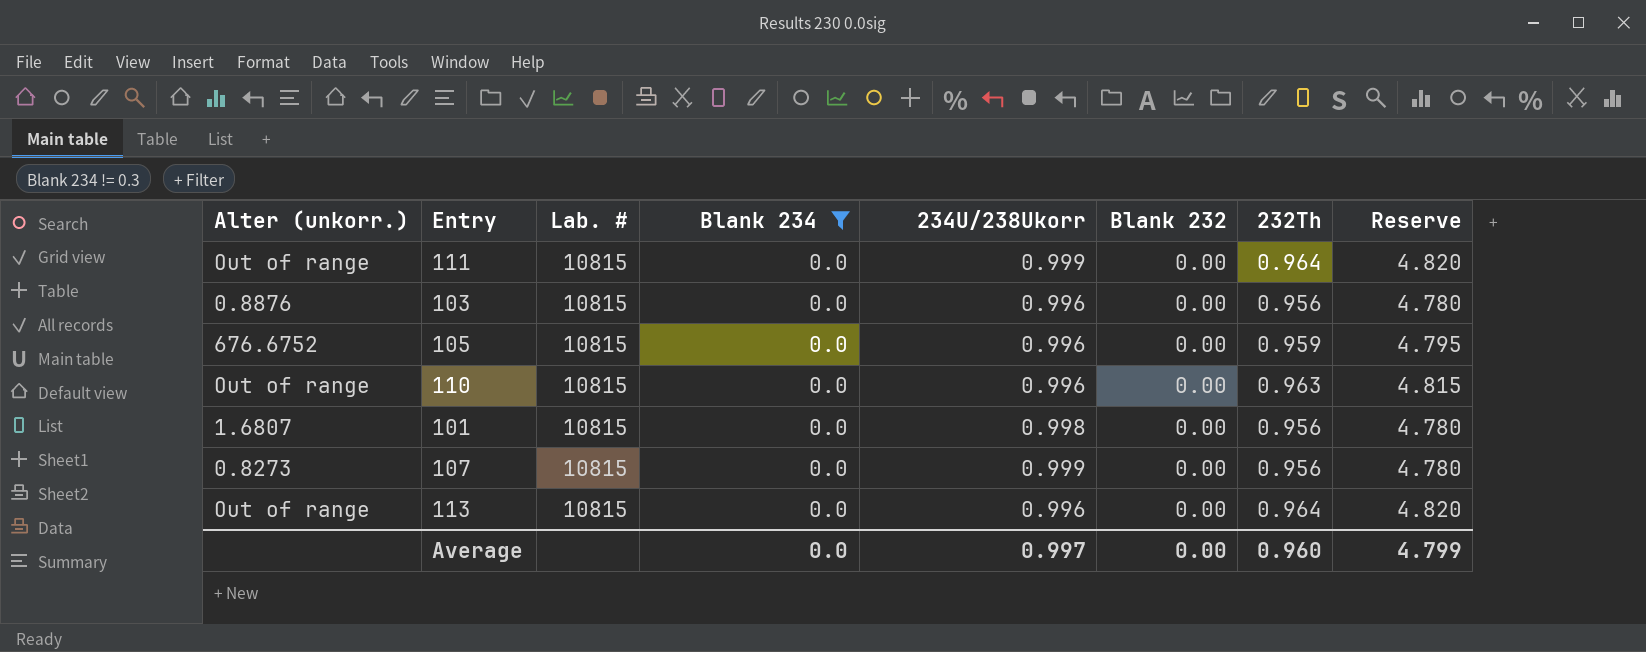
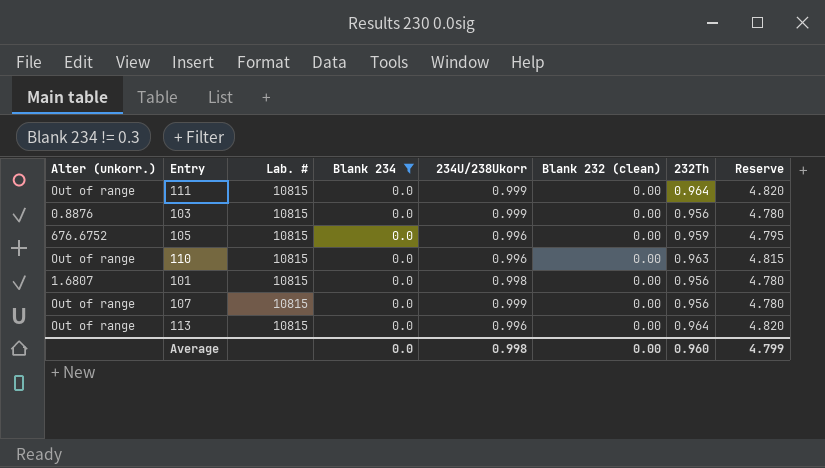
column name: Blank 232 -> Blank 232 (clean)
103 | 234U/238Ukorr: 0.996 -> 0.999
107 | Alter (unkorr.): 0.8273 -> Out of range
Average | 234U/238Ukorr: 0.997 -> 0.998

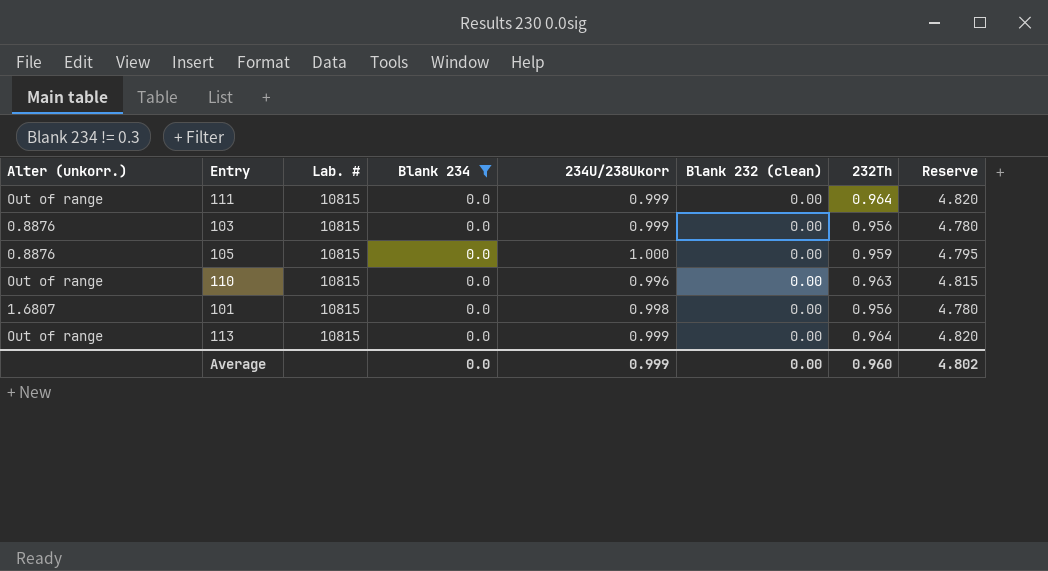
row 107: Out of range | 10815 | 0.0 | 0.999 | 0.00 | 0.956 | 4.780 -> none
105 | Alter (unkorr.): 676.6752 -> 0.8876
105 | 234U/238Ukorr: 0.996 -> 1.000
113 | 234U/238Ukorr: 0.996 -> 0.999
Average | 234U/238Ukorr: 0.998 -> 0.999
Average | Reserve: 4.799 -> 4.802

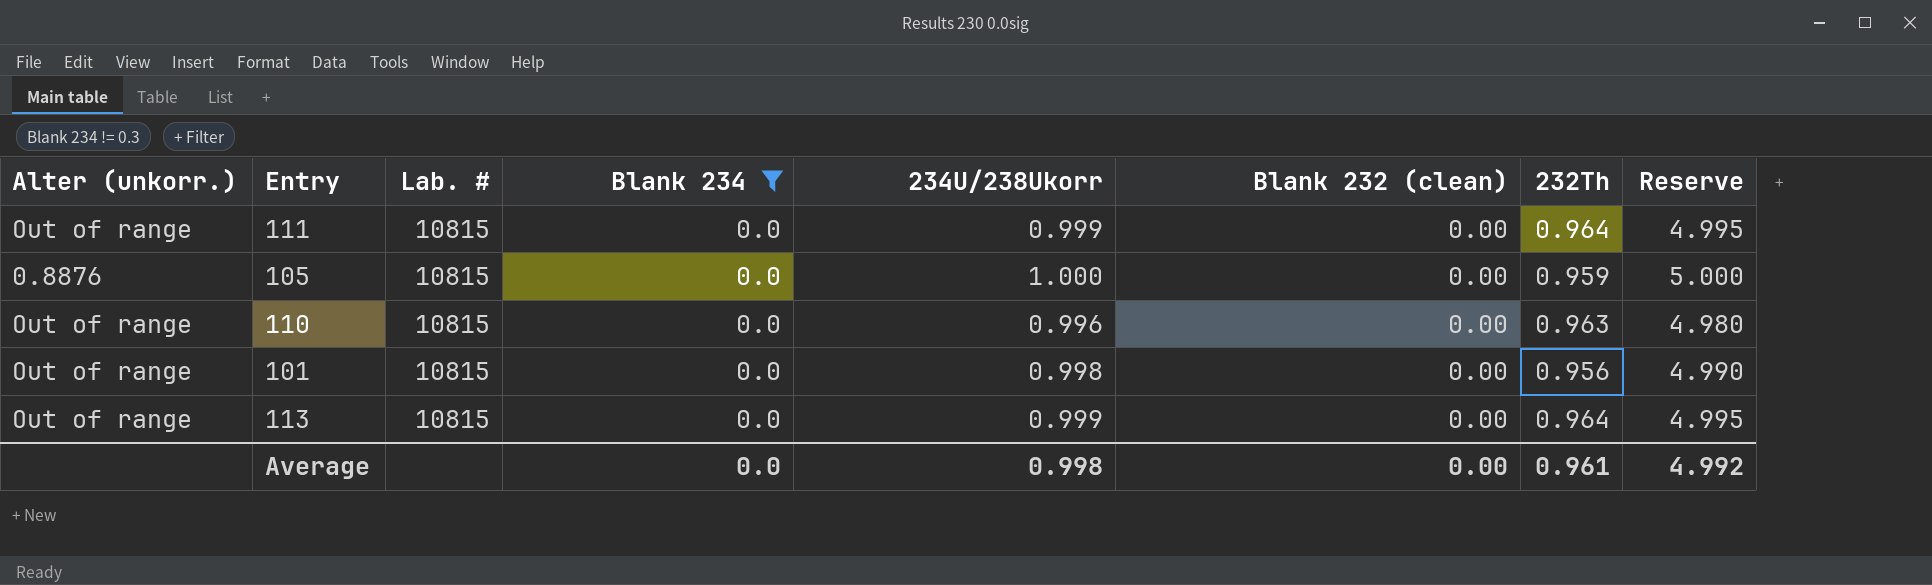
column Reserve | formula: [232Th] * 5 -> [234U/238Ukorr] * 5
row 103: 0.8876 | 10815 | 0.0 | 0.999 | 0.00 | 0.956 | 4.780 -> none
101 | Alter (unkorr.): 1.6807 -> Out of range
Average | 234U/238Ukorr: 0.999 -> 0.998
Average | 232Th: 0.960 -> 0.961
Average | Reserve: 4.802 -> 4.992

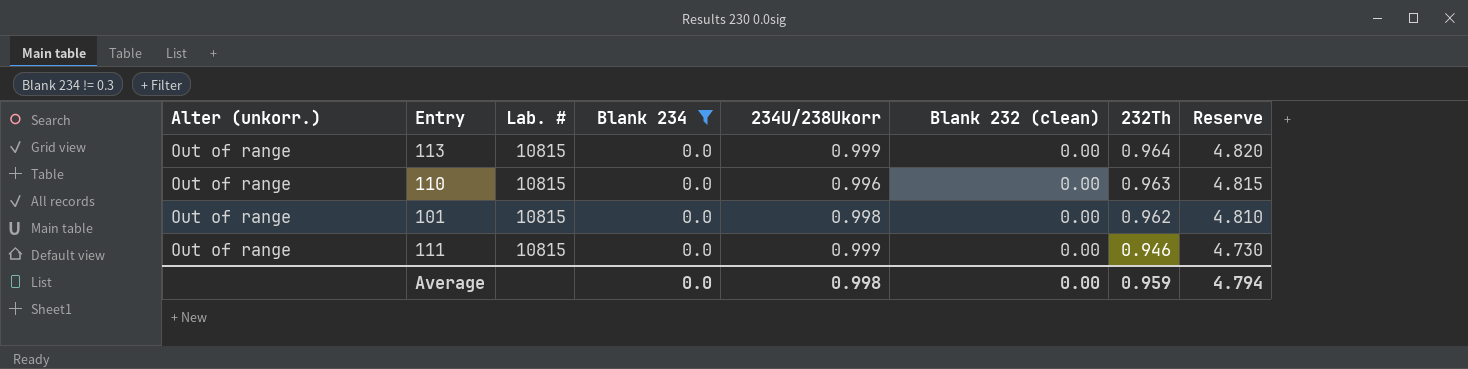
row order: none -> 232Th descending
column Reserve | formula: [234U/238Ukorr] * 5 -> [232Th] * 5
row 105: 0.8876 | 10815 | 0.0 | 1.000 | 0.00 | 0.959 | 5.000 -> none
101 | 232Th: 0.956 -> 0.962
111 | 232Th: 0.964 -> 0.946
Average | 232Th: 0.961 -> 0.959
Average | Reserve: 4.992 -> 4.794

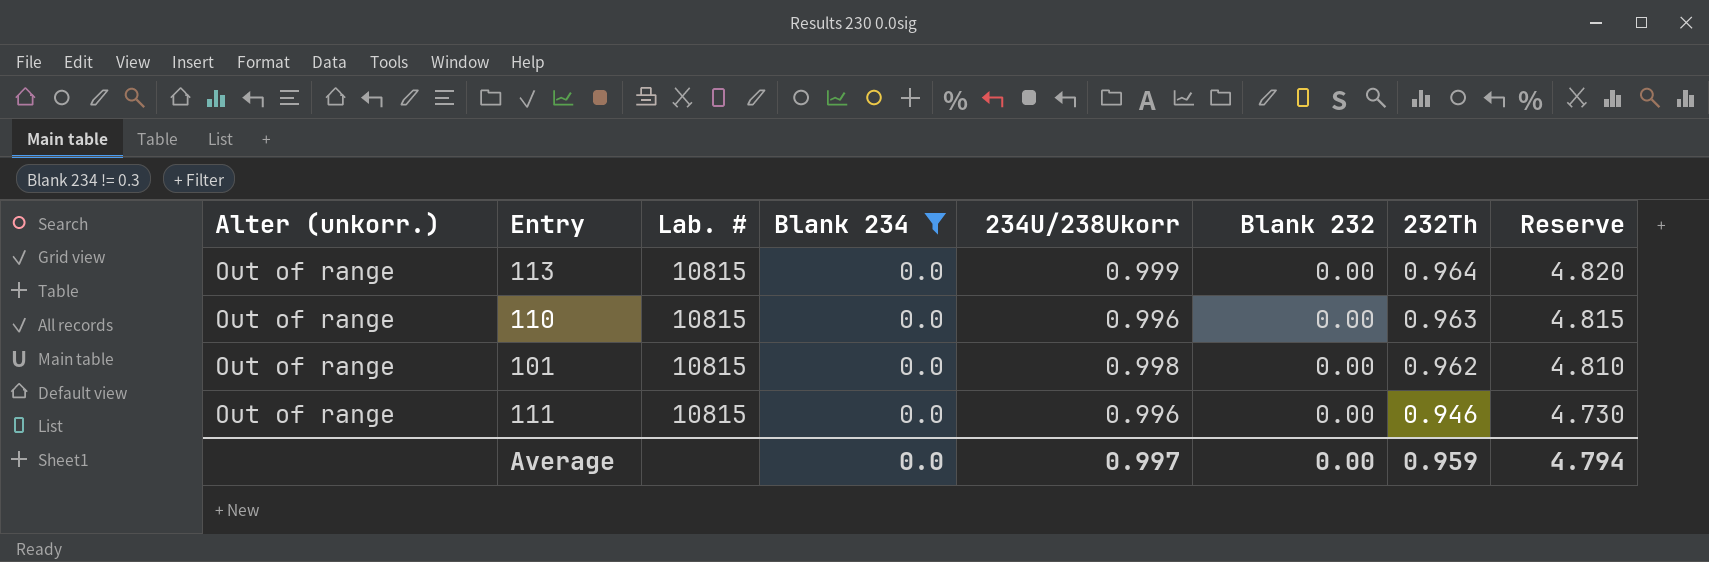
column name: Blank 232 (clean) -> Blank 232
111 | 234U/238Ukorr: 0.999 -> 0.996
Average | 234U/238Ukorr: 0.998 -> 0.997

